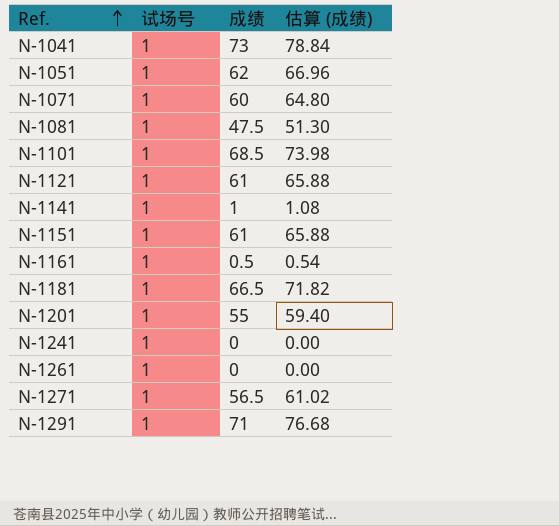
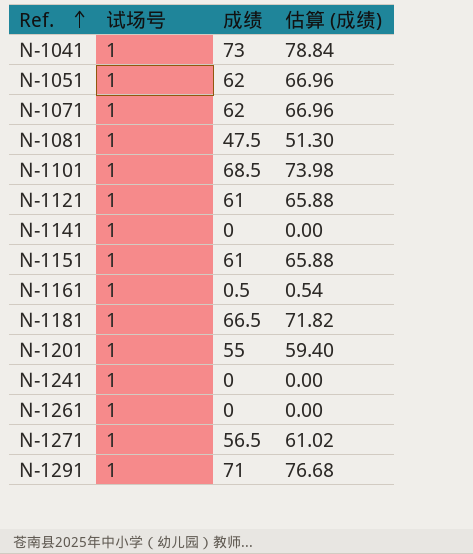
N-1071 | 成绩: 60 -> 62
N-1071 | 估算 (成绩): 64.80 -> 66.96
N-1141 | 成绩: 1 -> 0
N-1141 | 估算 (成绩): 1.08 -> 0.00

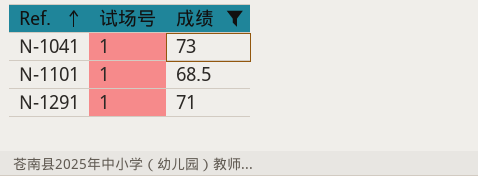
filter: none -> 成绩 >= 68.5
column 估算 (成绩) | formula: [成绩] * 1.08 -> none

